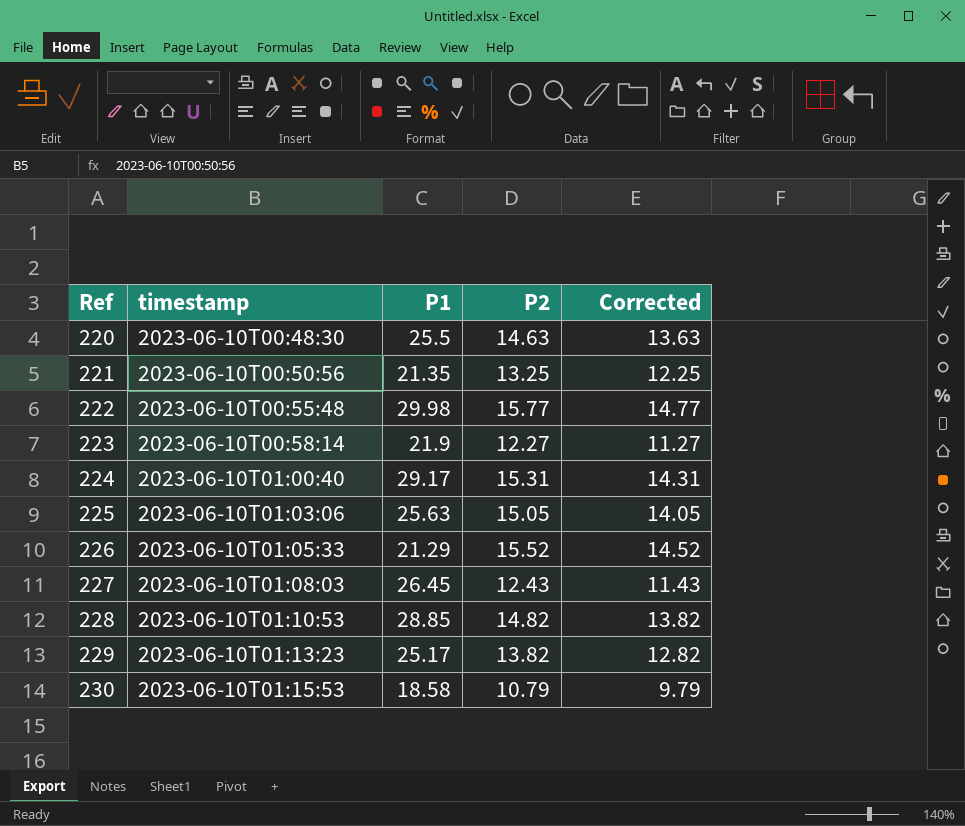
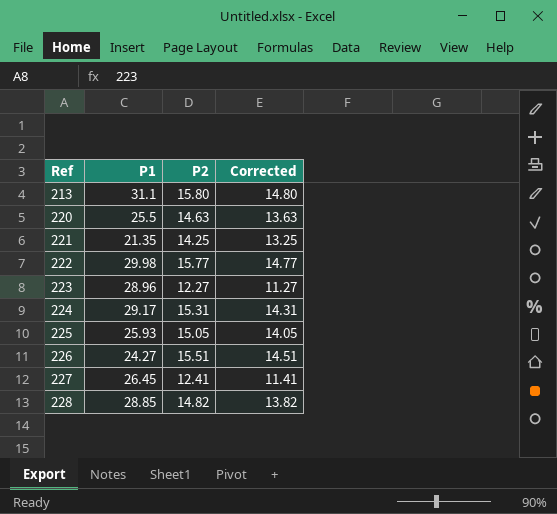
column timestamp | position: 2 -> none
row 229: 2023-06-10T01:13:23 | 25.17 | 13.82 | 12.82 -> none
row 230: 2023-06-10T01:15:53 | 18.58 | 10.79 | 9.79 -> none
row 213: none -> 31.1 | 15.80 | 14.80
221 | P2: 13.25 -> 14.25
221 | Corrected: 12.25 -> 13.25
223 | P1: 21.9 -> 28.96
225 | P1: 25.63 -> 25.93
226 | P1: 21.29 -> 24.27
226 | P2: 15.52 -> 15.51
226 | Corrected: 14.52 -> 14.51
227 | P2: 12.43 -> 12.41
227 | Corrected: 11.43 -> 11.41

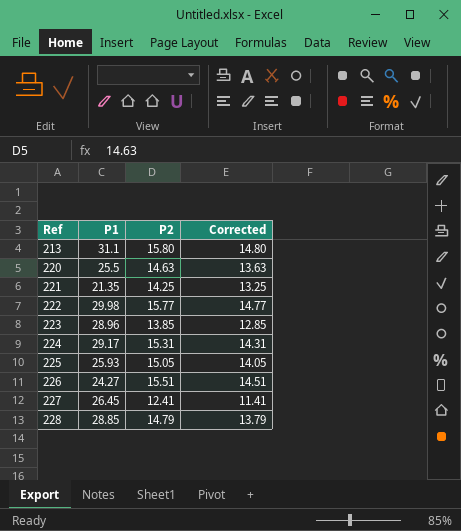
223 | P2: 12.27 -> 13.85
223 | Corrected: 11.27 -> 12.85
228 | P2: 14.82 -> 14.79
228 | Corrected: 13.82 -> 13.79

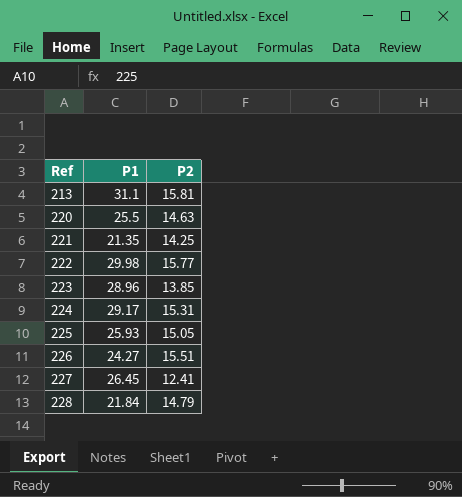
column Corrected | formula: [P2] - 1 -> none
213 | P2: 15.80 -> 15.81
228 | P1: 28.85 -> 21.84

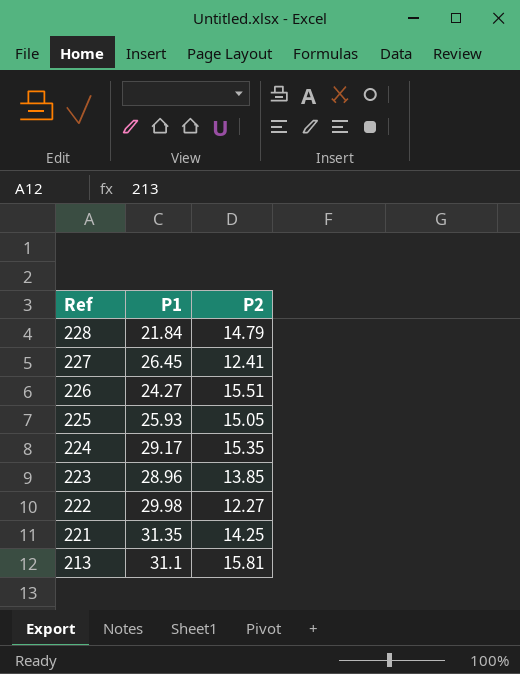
row order: Ref ascending -> Ref descending
row 220: 25.5 | 14.63 -> none
224 | P2: 15.31 -> 15.35
222 | P2: 15.77 -> 12.27
221 | P1: 21.35 -> 31.35

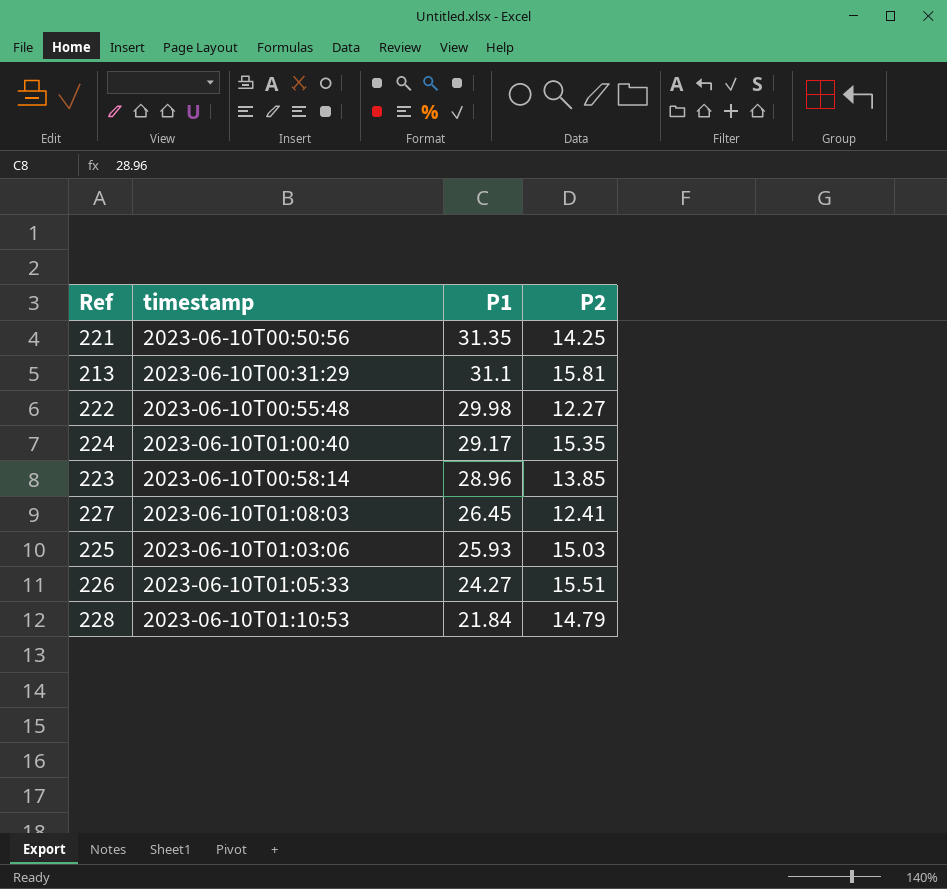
row order: Ref descending -> P1 descending
column timestamp | position: none -> 2
225 | P2: 15.05 -> 15.03

